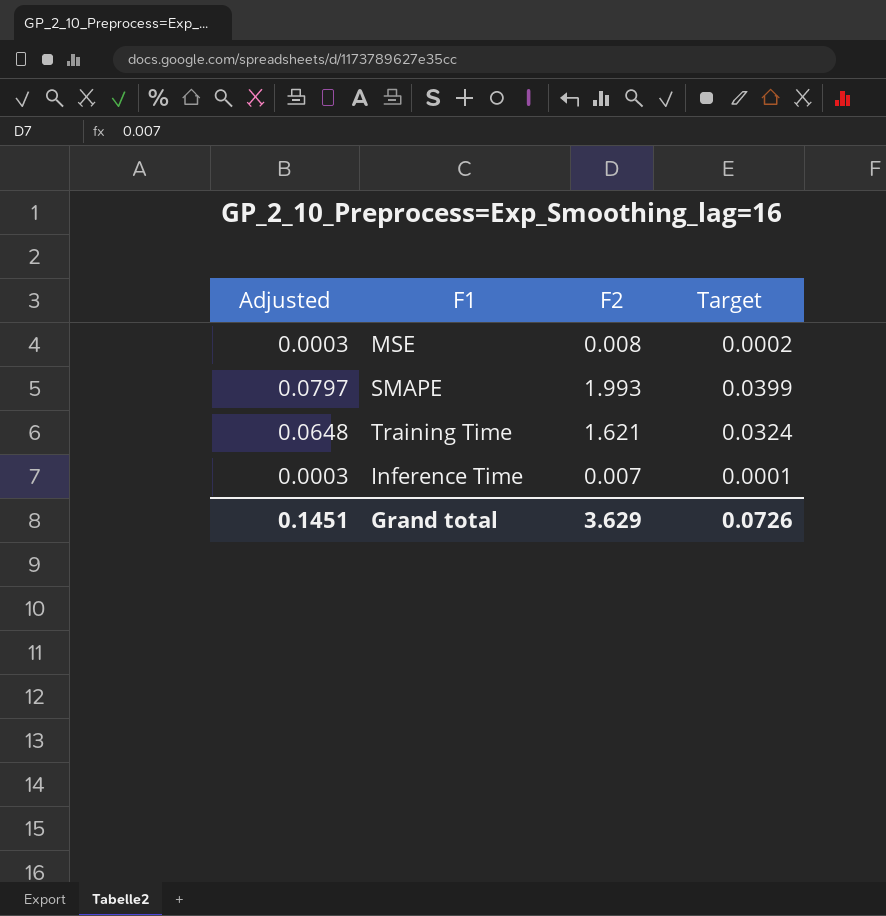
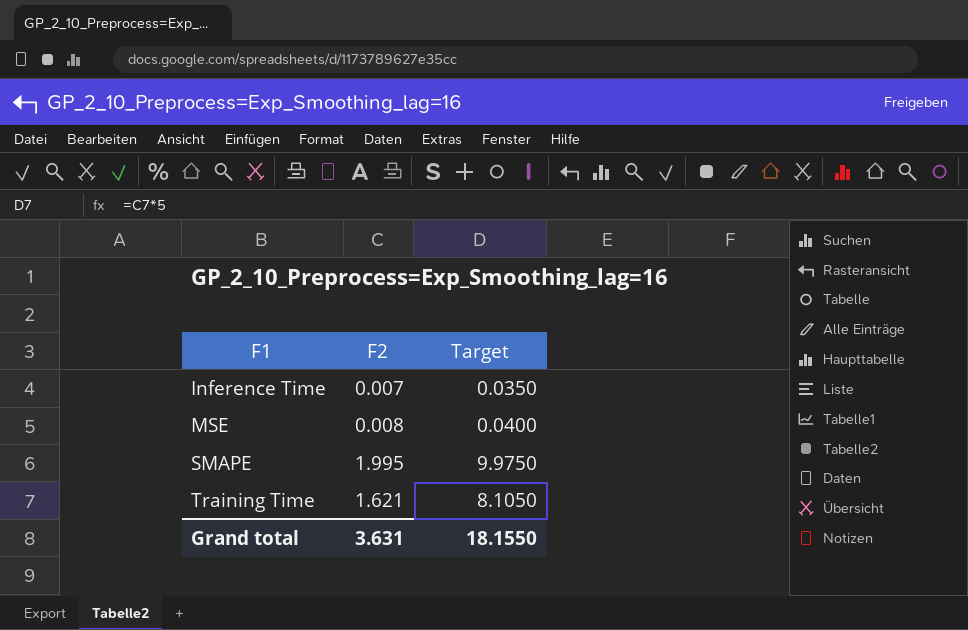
row order: none -> F1 ascending
column Adjusted | formula: [F2] * 0.04 -> none
column Target | formula: [F2] * 0.02 -> [F2] * 5
SMAPE | F2: 1.993 -> 1.995
Grand total | F2: 3.629 -> 3.631
Grand total | Target: 0.0726 -> 18.1550

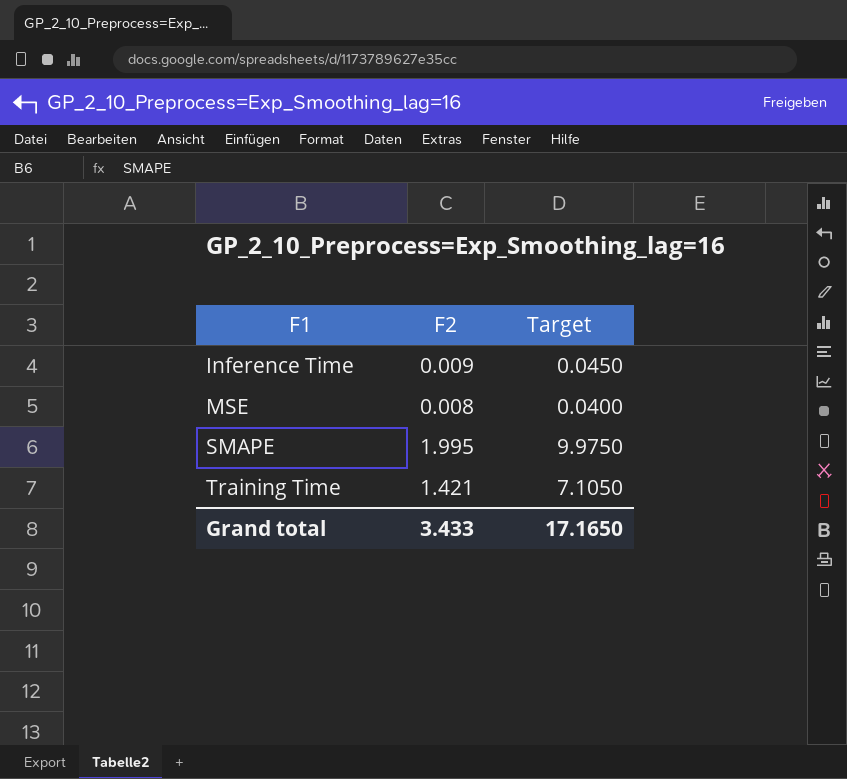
Inference Time | F2: 0.007 -> 0.009
Inference Time | Target: 0.0350 -> 0.0450
Training Time | F2: 1.621 -> 1.421
Training Time | Target: 8.1050 -> 7.1050
Grand total | F2: 3.631 -> 3.433
Grand total | Target: 18.1550 -> 17.1650

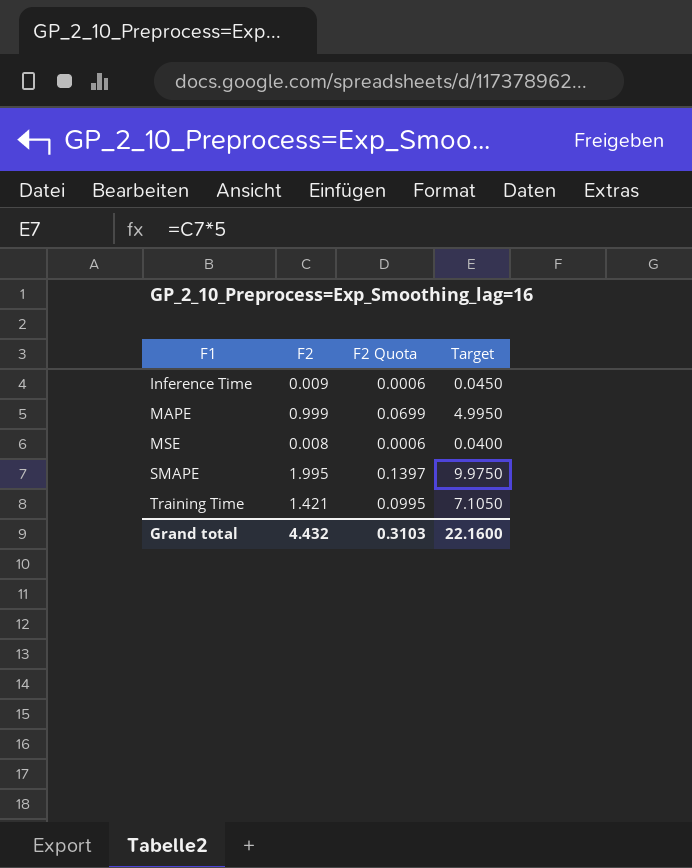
column F2 Quota | formula: none -> [F2] * 0.07
row MAPE: none -> 0.999 | 0.0699 | 4.9950
Grand total | F2: 3.433 -> 4.432
Grand total | Target: 17.1650 -> 22.1600

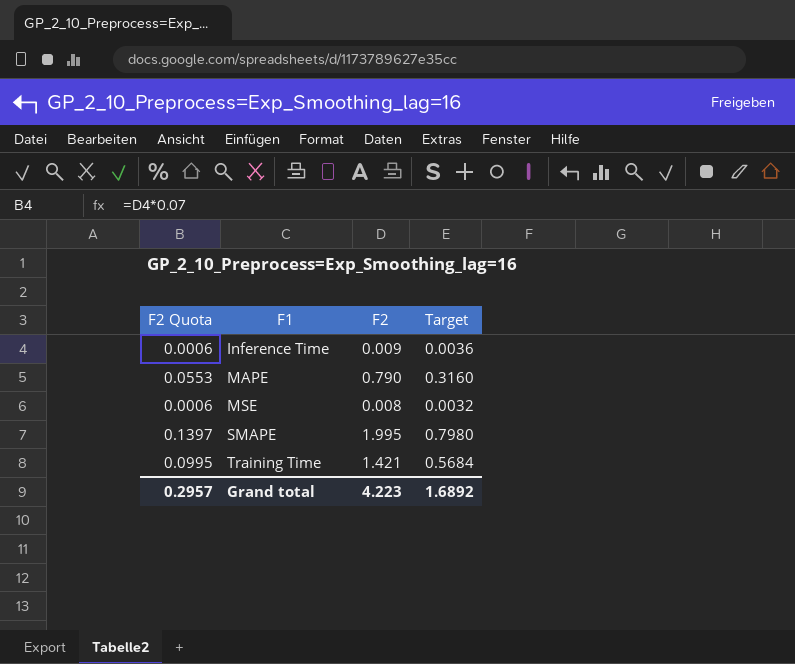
column F2 Quota | position: 3 -> 1
column Target | formula: [F2] * 5 -> [F2] * 0.4
MAPE | F2 Quota: 0.0699 -> 0.0553
MAPE | F2: 0.999 -> 0.790
Grand total | F2 Quota: 0.3103 -> 0.2957
Grand total | F2: 4.432 -> 4.223
Grand total | Target: 22.1600 -> 1.6892

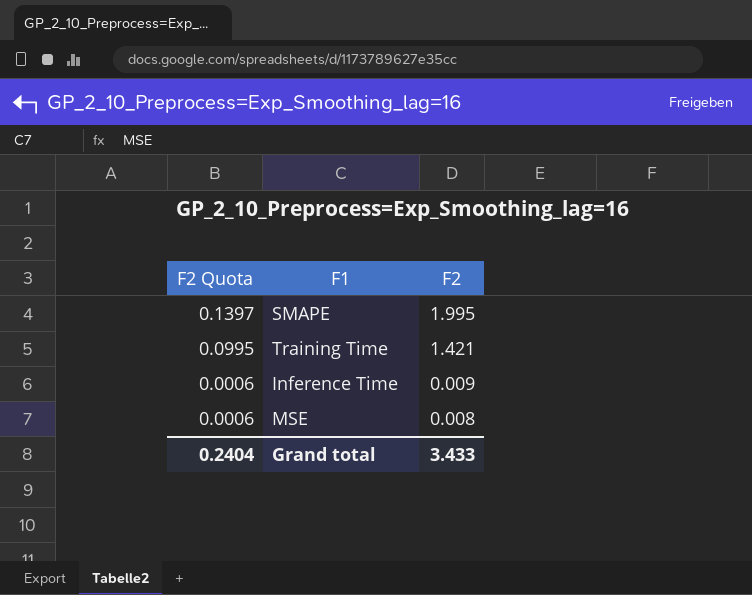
row order: F1 ascending -> F2 Quota descending
column Target | formula: [F2] * 0.4 -> none
row MAPE: 0.0553 | 0.790 | 0.3160 -> none
Grand total | F2 Quota: 0.2957 -> 0.2404
Grand total | F2: 4.223 -> 3.433

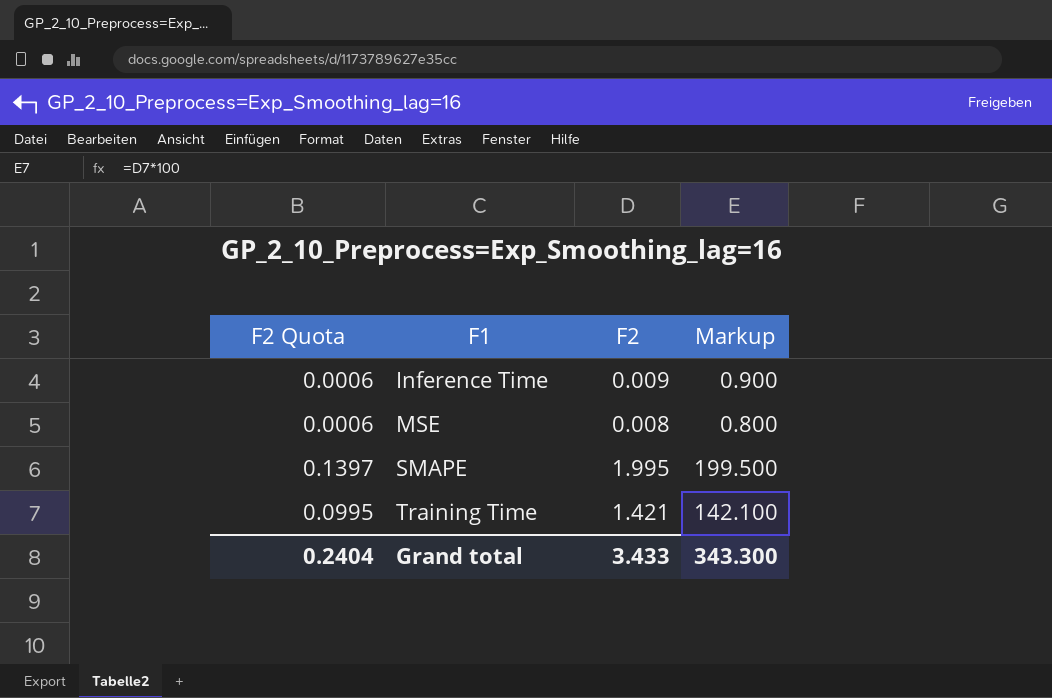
row order: F2 Quota descending -> F1 ascending
column Markup | formula: none -> [F2] * 100

